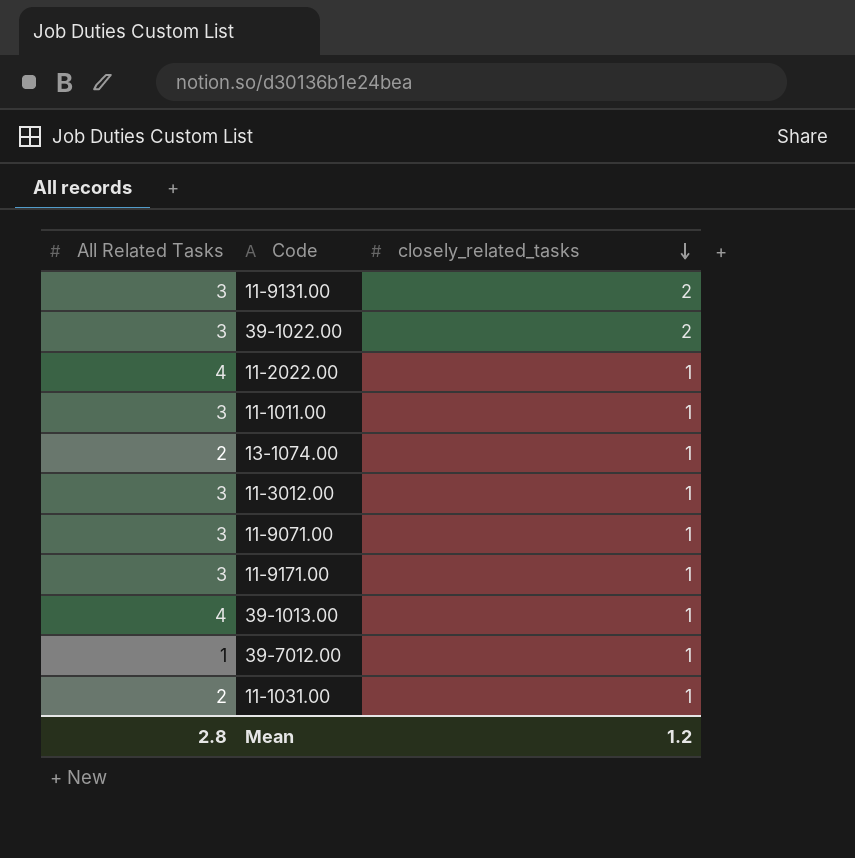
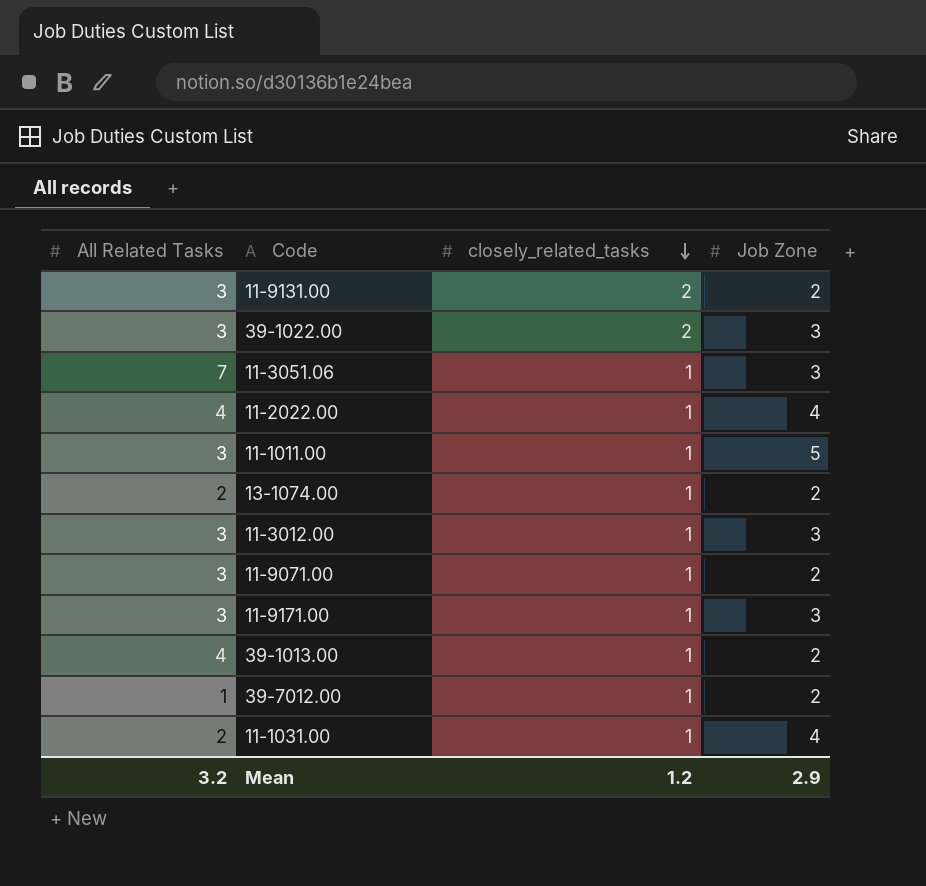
column Job Zone | position: none -> 4
row 11-3051.06: none -> 7 | 1 | 3
Mean | All Related Tasks: 2.8 -> 3.2

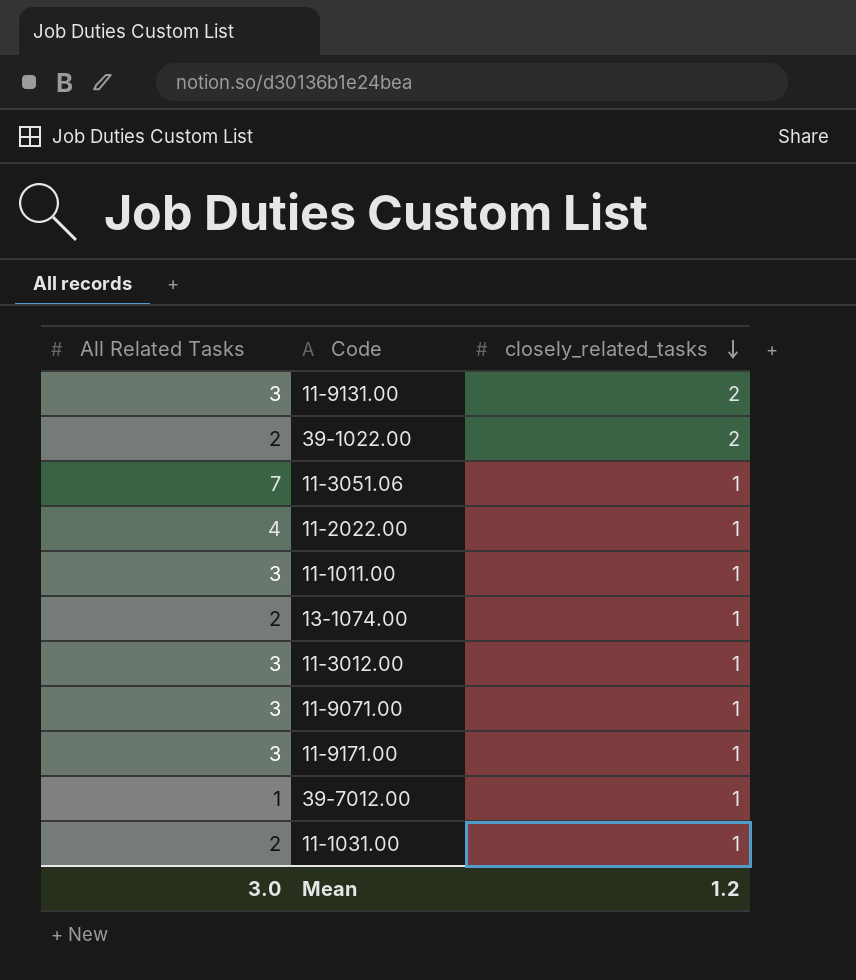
column Job Zone | position: 4 -> none
row 39-1013.00: 4 | 1 | 2 -> none
39-1022.00 | All Related Tasks: 3 -> 2
Mean | All Related Tasks: 3.2 -> 3.0

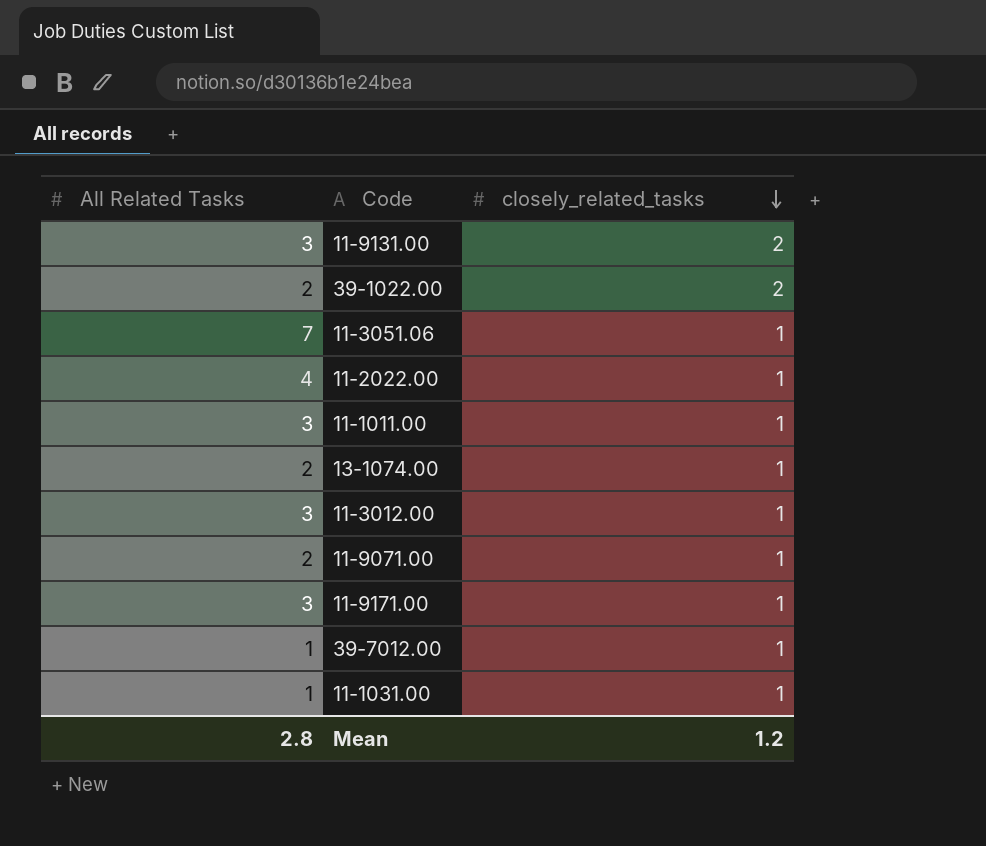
11-9071.00 | All Related Tasks: 3 -> 2
11-1031.00 | All Related Tasks: 2 -> 1
Mean | All Related Tasks: 3.0 -> 2.8

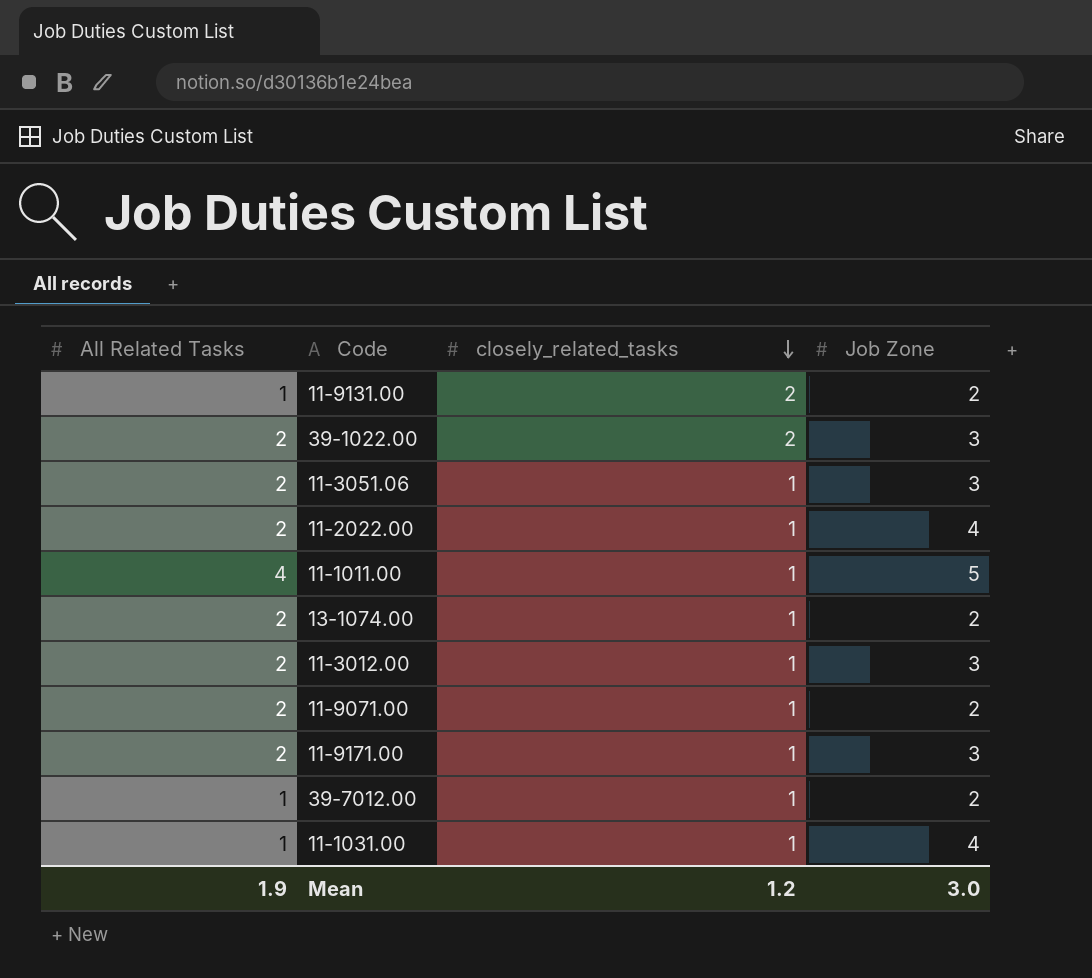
column Job Zone | position: none -> 4
11-9131.00 | All Related Tasks: 3 -> 1
11-3051.06 | All Related Tasks: 7 -> 2
11-2022.00 | All Related Tasks: 4 -> 2
11-1011.00 | All Related Tasks: 3 -> 4
11-3012.00 | All Related Tasks: 3 -> 2
11-9171.00 | All Related Tasks: 3 -> 2
Mean | All Related Tasks: 2.8 -> 1.9

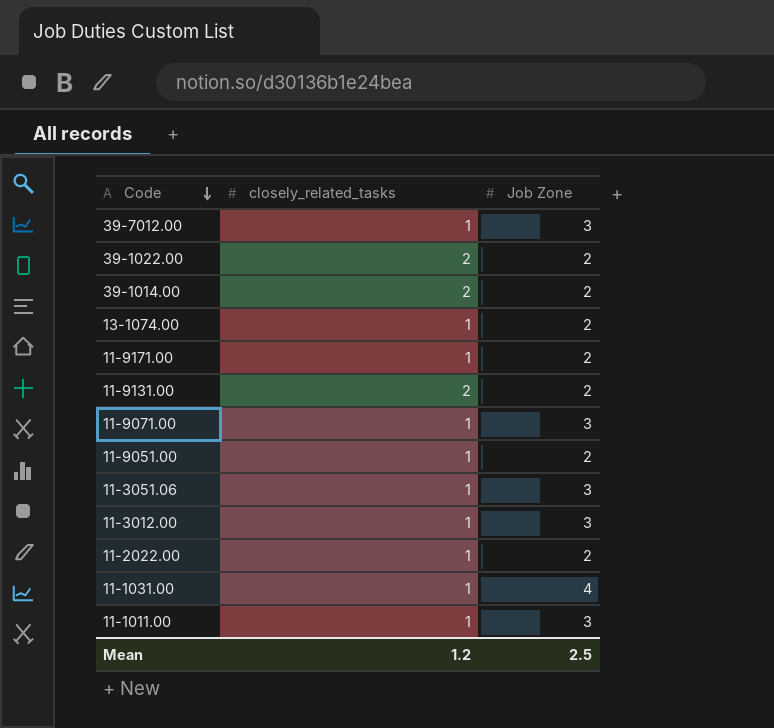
row order: closely_related_tasks descending -> Code descending
column All Related Tasks | position: 1 -> none
39-7012.00 | Job Zone: 2 -> 3
39-1022.00 | Job Zone: 3 -> 2
row 39-1014.00: none -> 2 | 2
11-9171.00 | Job Zone: 3 -> 2
11-9071.00 | Job Zone: 2 -> 3
row 11-9051.00: none -> 1 | 2
11-2022.00 | Job Zone: 4 -> 2
11-1011.00 | Job Zone: 5 -> 3
Mean | Job Zone: 3.0 -> 2.5

